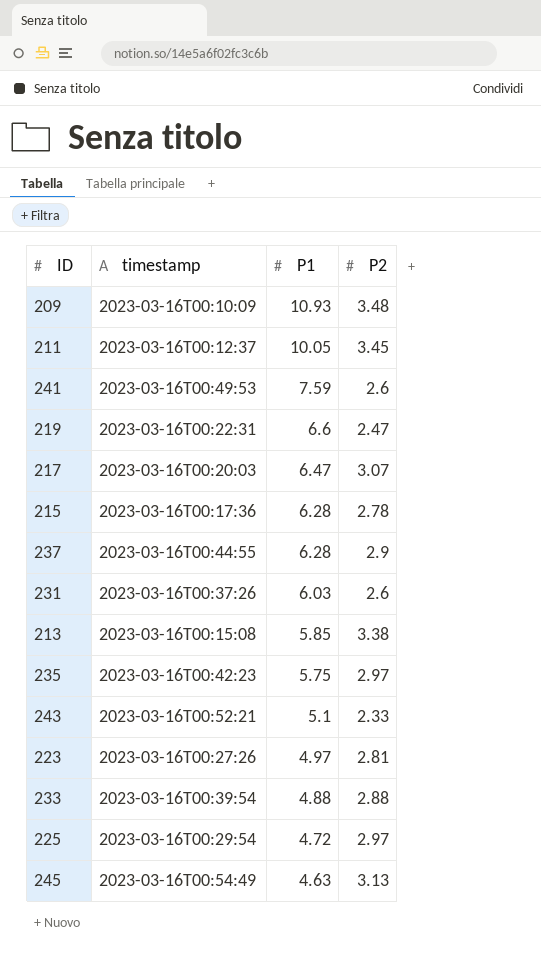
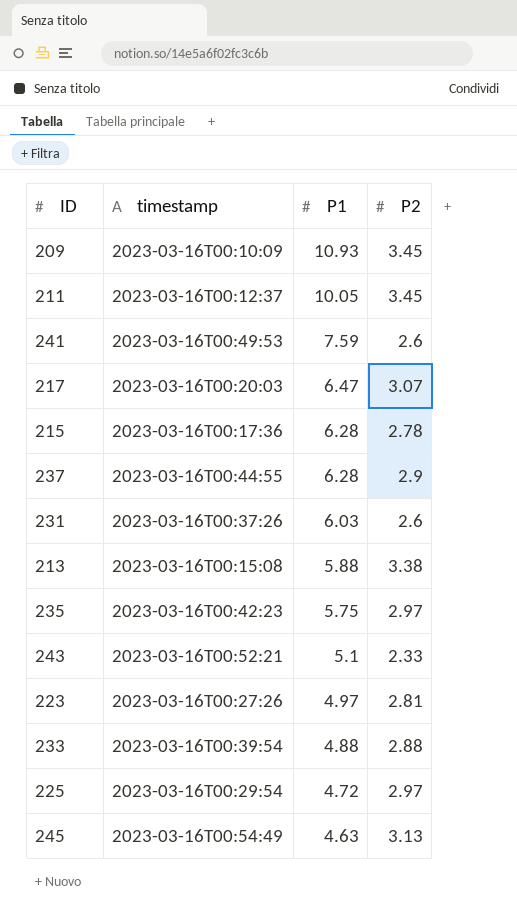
row 219: 2023-03-16T00:22:31 | 6.6 | 2.47 -> none
209 | P2: 3.48 -> 3.45
213 | P1: 5.85 -> 5.88

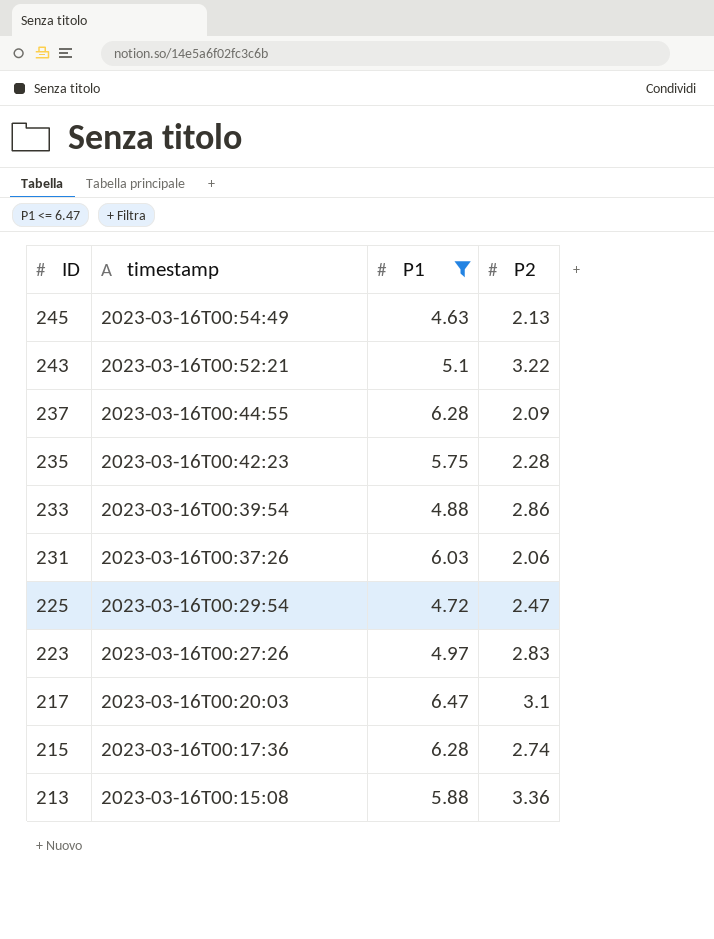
filter: none -> P1 <= 6.47
row order: P1 descending -> ID descending
245 | P2: 3.13 -> 2.13
243 | P2: 2.33 -> 3.22
237 | P2: 2.9 -> 2.09
235 | P2: 2.97 -> 2.28
233 | P2: 2.88 -> 2.86
231 | P2: 2.6 -> 2.06
225 | P2: 2.97 -> 2.47
223 | P2: 2.81 -> 2.83
217 | P2: 3.07 -> 3.1
215 | P2: 2.78 -> 2.74
213 | P2: 3.38 -> 3.36

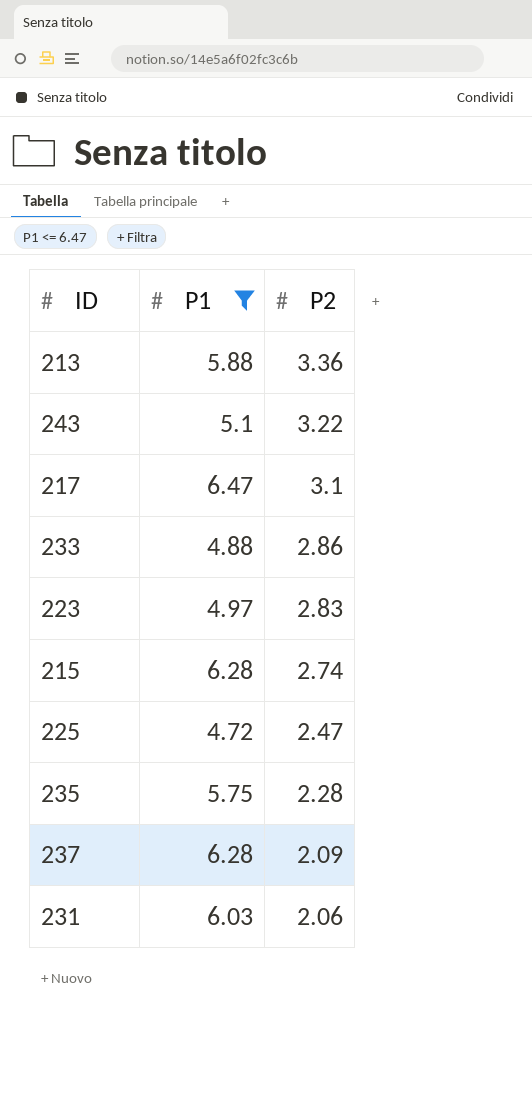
row order: ID descending -> P2 descending
column timestamp | position: 2 -> none
row 245: 2023-03-16T00:54:49 | 4.63 | 2.13 -> none

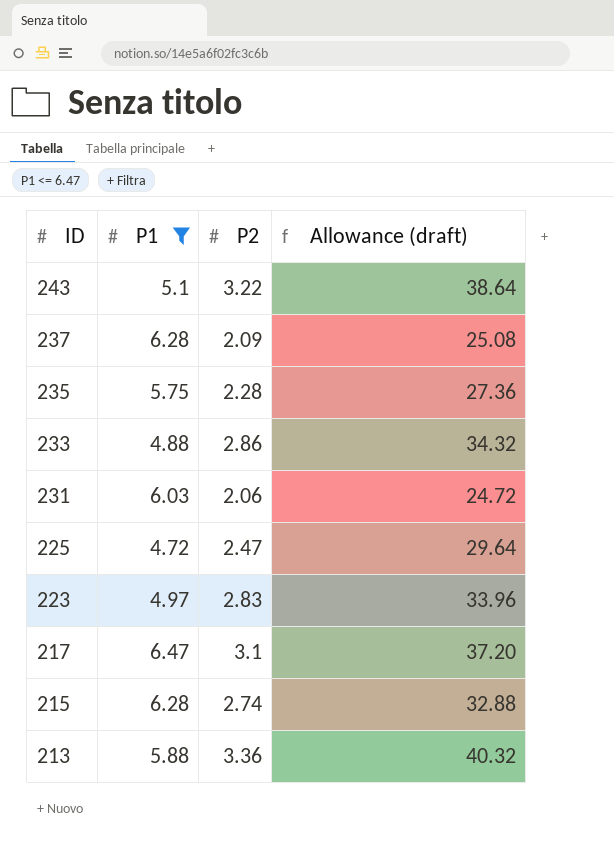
row order: P2 descending -> ID descending
column Allowance (draft) | formula: none -> [P2] * 12

